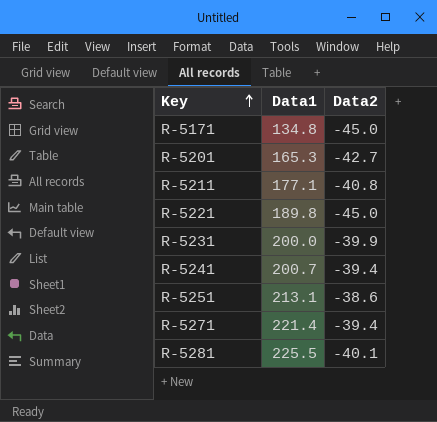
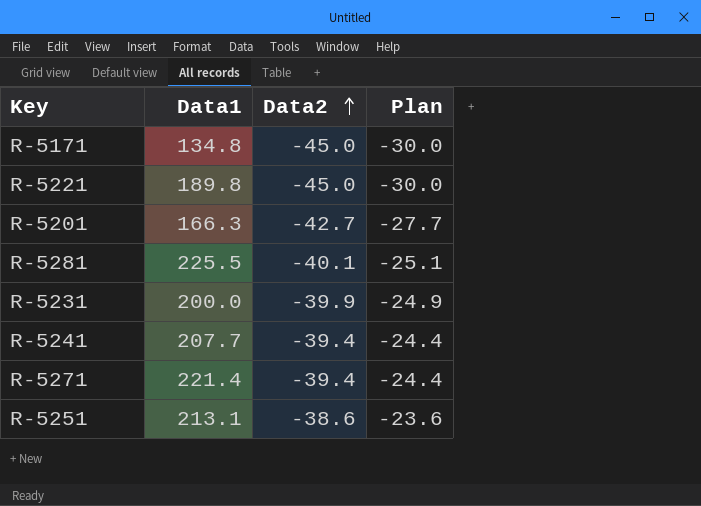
row order: Key ascending -> Data2 ascending
column Plan | formula: none -> [Data2] + 15
row R-5211: 177.1 | -40.8 -> none
R-5201 | Data1: 165.3 -> 166.3
R-5241 | Data1: 200.7 -> 207.7

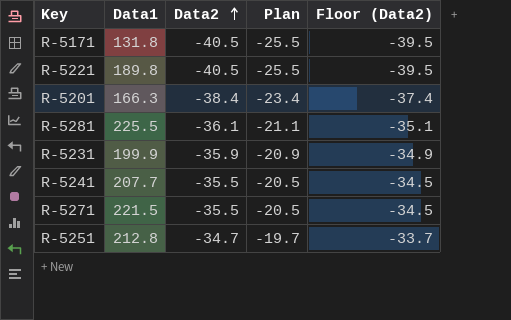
column Floor (Data2) | formula: none -> [Data2] + 1
R-5171 | Data1: 134.8 -> 131.8
R-5171 | Data2: -45.0 -> -40.5
R-5171 | Plan: -30.0 -> -25.5
R-5221 | Data2: -45.0 -> -40.5
R-5221 | Plan: -30.0 -> -25.5
R-5201 | Data2: -42.7 -> -38.4
R-5201 | Plan: -27.7 -> -23.4
R-5281 | Data2: -40.1 -> -36.1
R-5281 | Plan: -25.1 -> -21.1
R-5231 | Data1: 200.0 -> 199.9
R-5231 | Data2: -39.9 -> -35.9
R-5231 | Plan: -24.9 -> -20.9
R-5241 | Data2: -39.4 -> -35.5
R-5241 | Plan: -24.4 -> -20.5
R-5271 | Data1: 221.4 -> 221.5
R-5271 | Data2: -39.4 -> -35.5
R-5271 | Plan: -24.4 -> -20.5
R-5251 | Data1: 213.1 -> 212.8
R-5251 | Data2: -38.6 -> -34.7
R-5251 | Plan: -23.6 -> -19.7

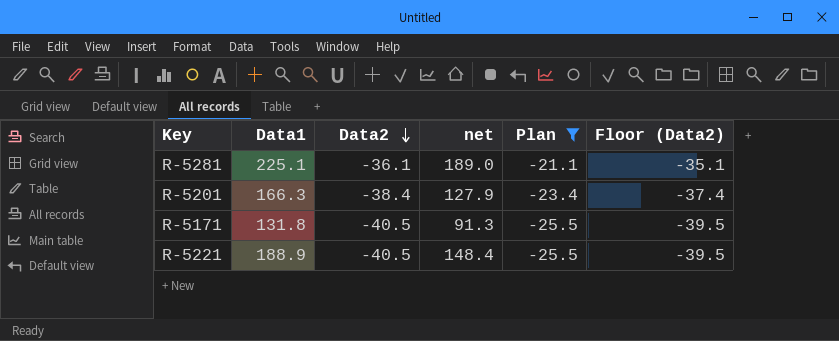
filter: none -> Plan <= -21.1
row order: Data2 ascending -> Data2 descending
column net | formula: none -> [Data1] + [Data2]
R-5281 | Data1: 225.5 -> 225.1
R-5221 | Data1: 189.8 -> 188.9

